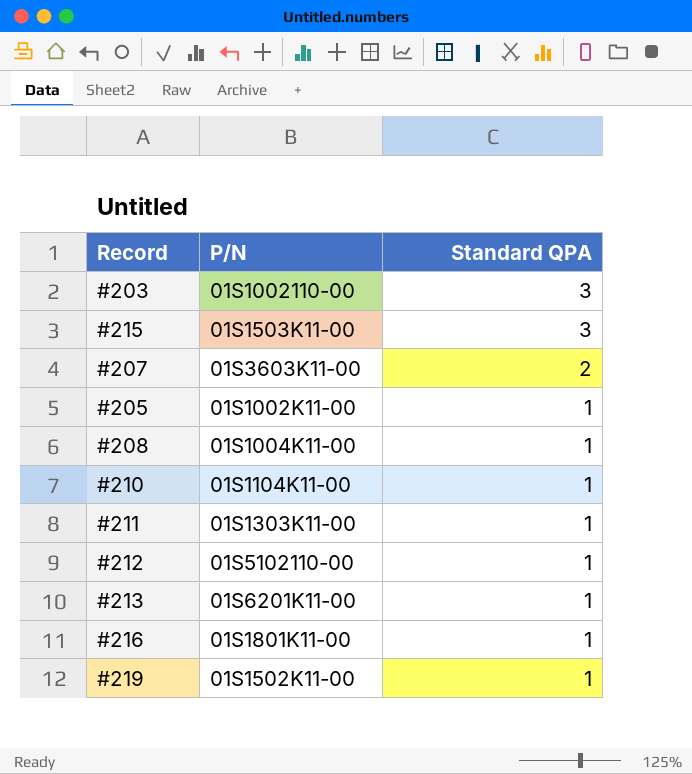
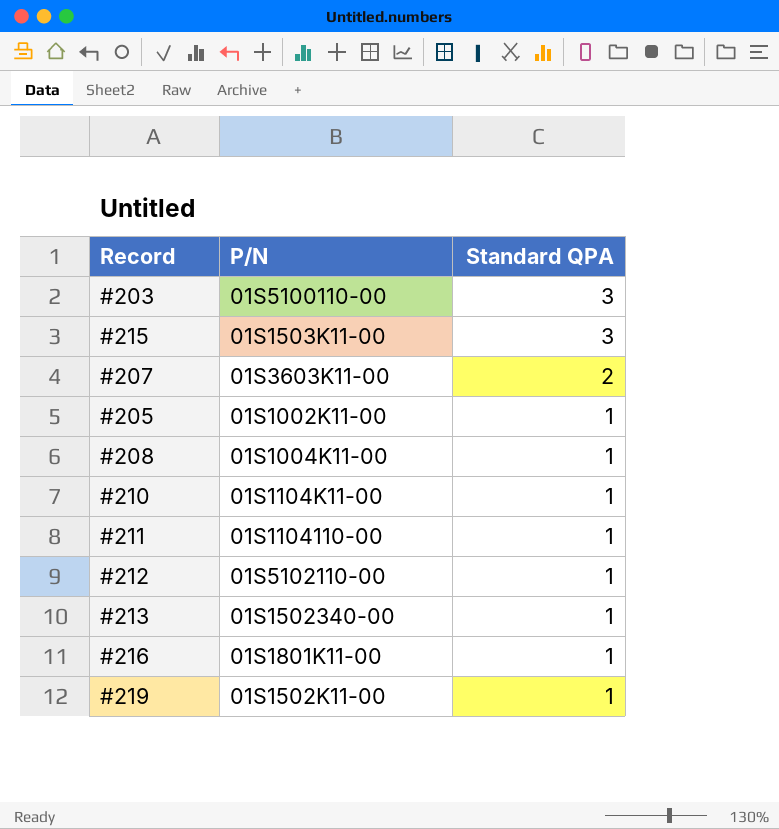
#203 | P/N: 01S1002110-00 -> 01S5100110-00
#211 | P/N: 01S1303K11-00 -> 01S1104110-00
#213 | P/N: 01S6201K11-00 -> 01S1502340-00

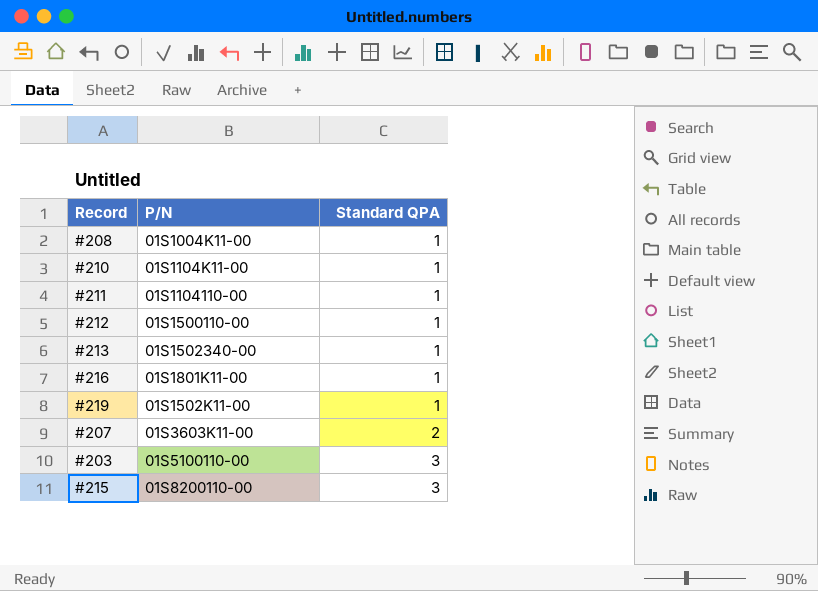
row order: Standard QPA descending -> Standard QPA ascending
row #205: 01S1002K11-00 | 1 -> none
#212 | P/N: 01S5102110-00 -> 01S1500110-00
#215 | P/N: 01S1503K11-00 -> 01S8200110-00

